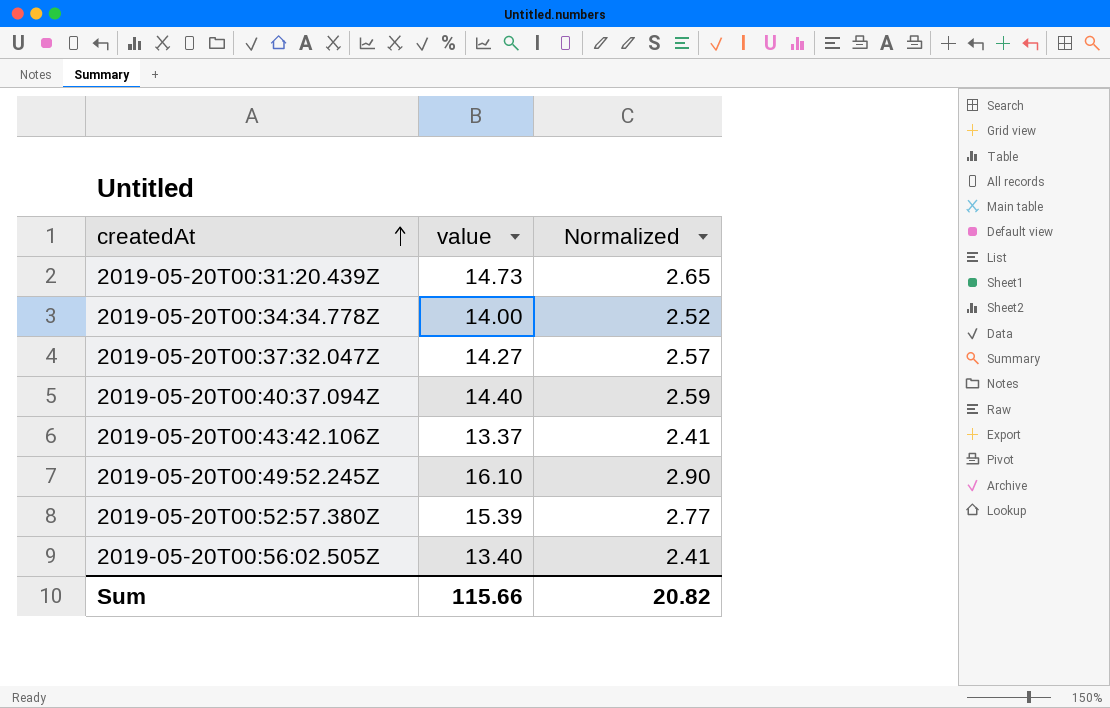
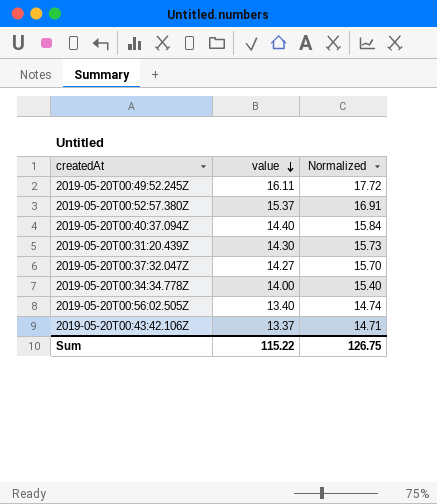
row order: createdAt ascending -> value descending
column Normalized | formula: [value] * 0.18 -> [value] * 1.1
2019-05-20T00:49:52.245Z | value: 16.10 -> 16.11
2019-05-20T00:52:57.380Z | value: 15.39 -> 15.37
2019-05-20T00:31:20.439Z | value: 14.73 -> 14.30
Sum | value: 115.66 -> 115.22
Sum | Normalized: 20.82 -> 126.75

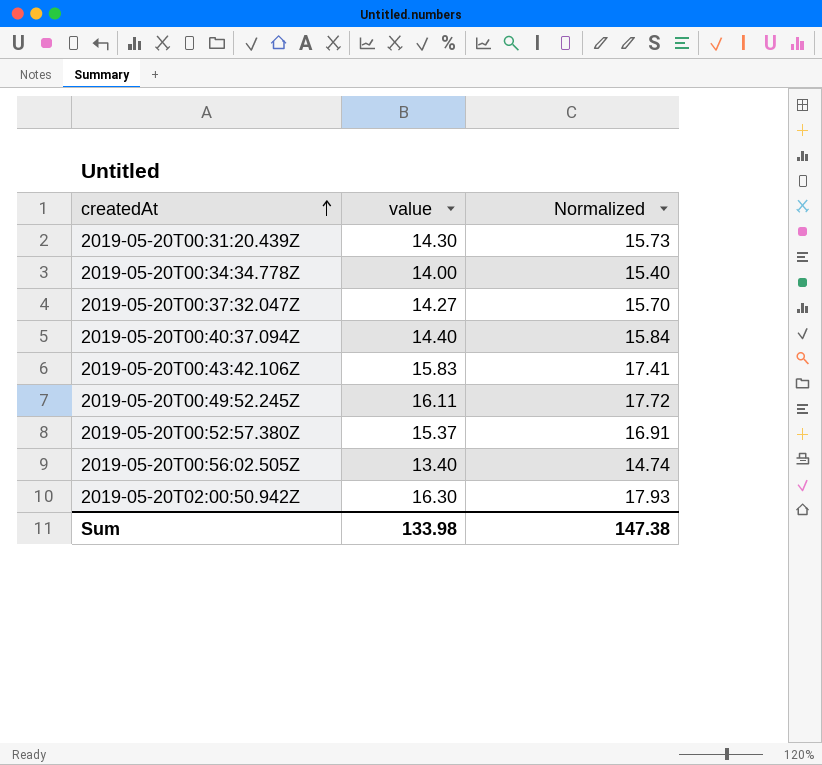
row order: value descending -> createdAt ascending
2019-05-20T00:43:42.106Z | value: 13.37 -> 15.83
2019-05-20T00:43:42.106Z | Normalized: 14.71 -> 17.41
row 2019-05-20T02:00:50.942Z: none -> 16.30 | 17.93
Sum | value: 115.22 -> 133.98
Sum | Normalized: 126.75 -> 147.38

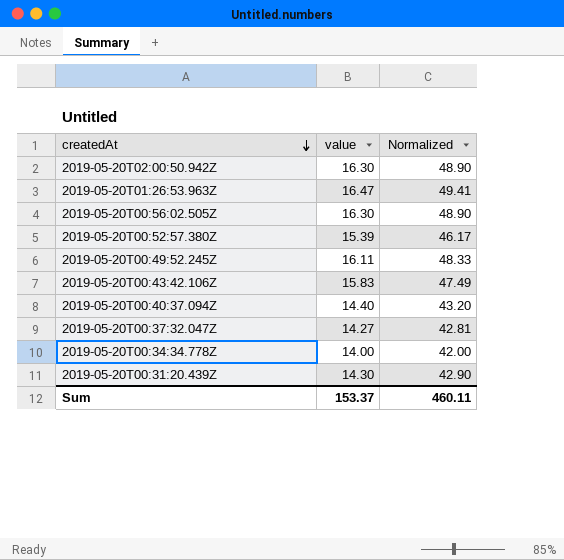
row order: createdAt ascending -> createdAt descending
column Normalized | formula: [value] * 1.1 -> [value] * 3
row 2019-05-20T01:26:53.963Z: none -> 16.47 | 49.41
2019-05-20T00:56:02.505Z | value: 13.40 -> 16.30
2019-05-20T00:52:57.380Z | value: 15.37 -> 15.39
Sum | value: 133.98 -> 153.37
Sum | Normalized: 147.38 -> 460.11

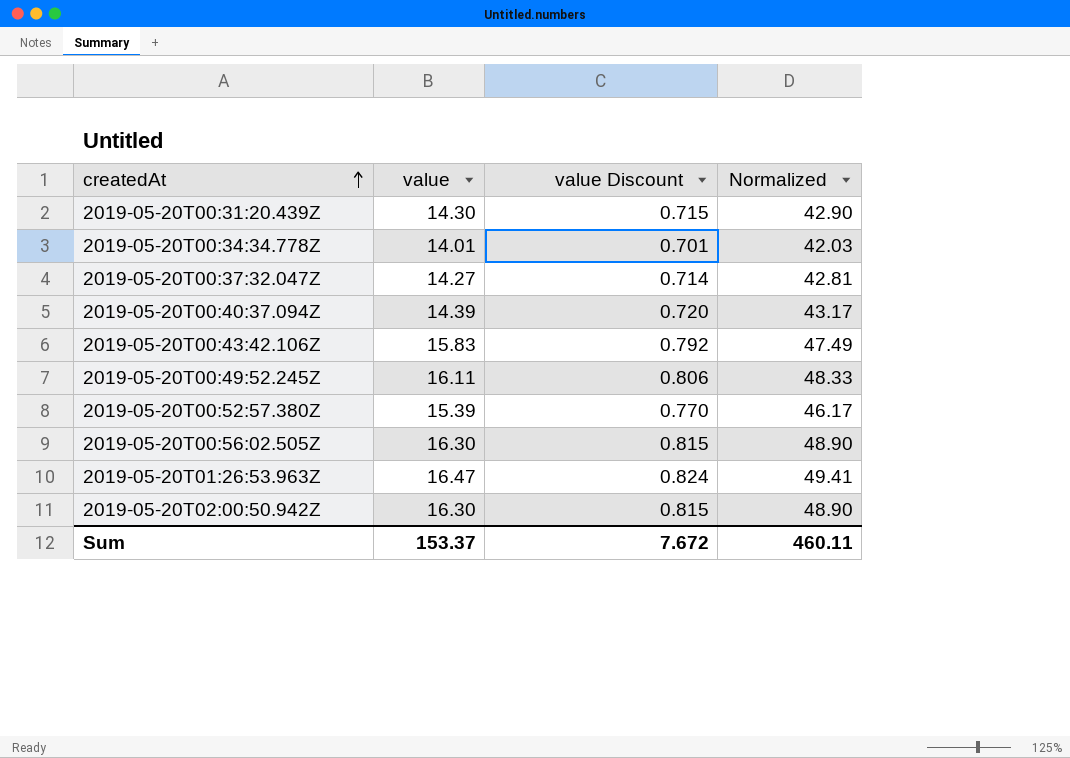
row order: createdAt descending -> createdAt ascending
column value Discount | formula: none -> [value] * 0.05
2019-05-20T00:34:34.778Z | value: 14.00 -> 14.01
2019-05-20T00:34:34.778Z | Normalized: 42.00 -> 42.03
2019-05-20T00:40:37.094Z | value: 14.40 -> 14.39
2019-05-20T00:40:37.094Z | Normalized: 43.20 -> 43.17

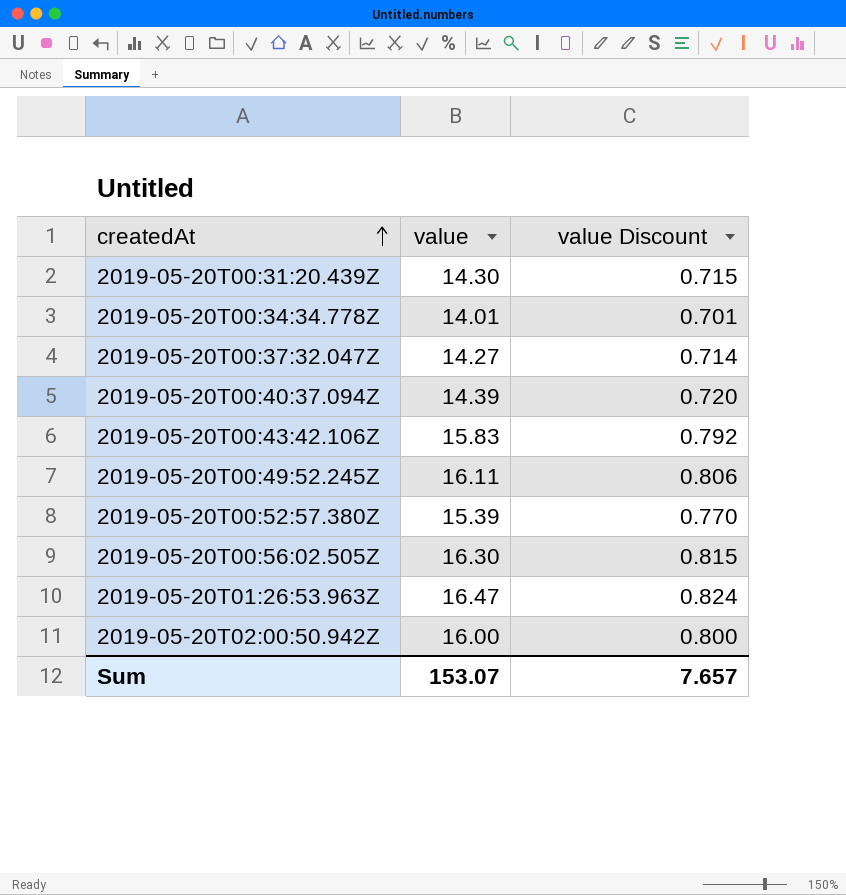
column Normalized | formula: [value] * 3 -> none
2019-05-20T02:00:50.942Z | value: 16.30 -> 16.00
2019-05-20T02:00:50.942Z | value Discount: 0.815 -> 0.800
Sum | value: 153.37 -> 153.07
Sum | value Discount: 7.672 -> 7.657

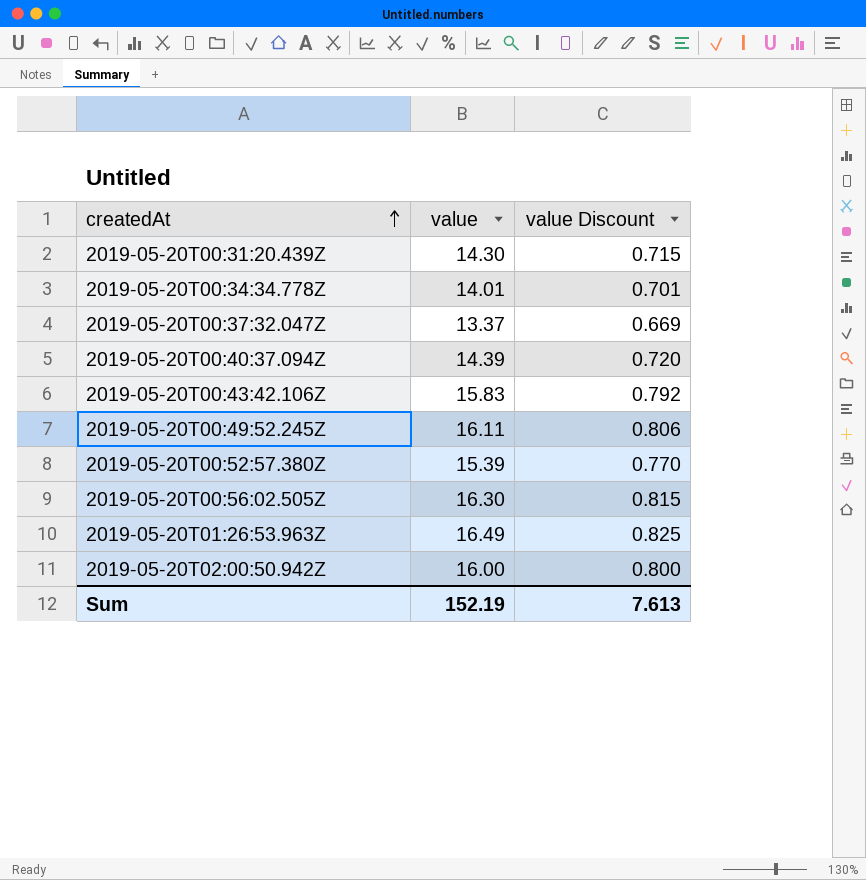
2019-05-20T00:37:32.047Z | value: 14.27 -> 13.37
2019-05-20T00:37:32.047Z | value Discount: 0.714 -> 0.669
2019-05-20T01:26:53.963Z | value: 16.47 -> 16.49
2019-05-20T01:26:53.963Z | value Discount: 0.824 -> 0.825
Sum | value: 153.07 -> 152.19
Sum | value Discount: 7.657 -> 7.613

